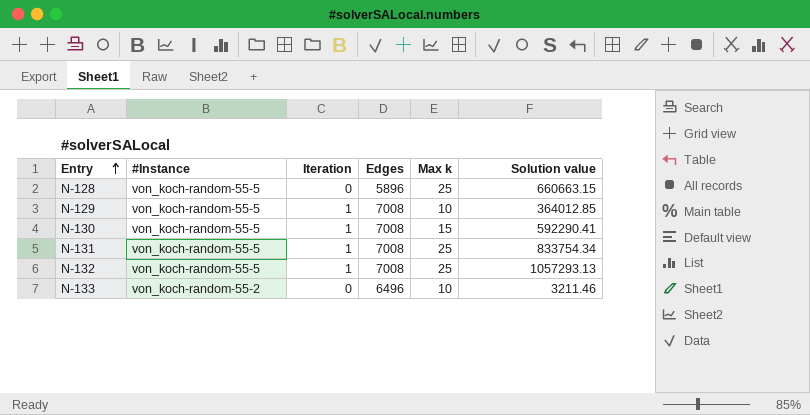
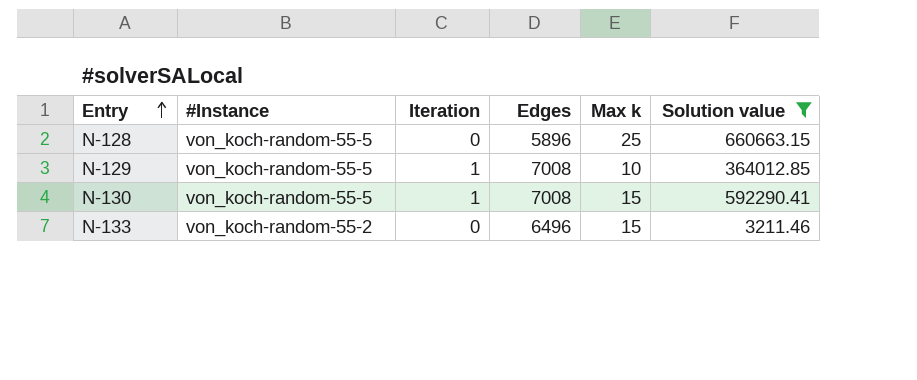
filter: none -> Solution value <= 660663.15
N-133 | Max k: 10 -> 15

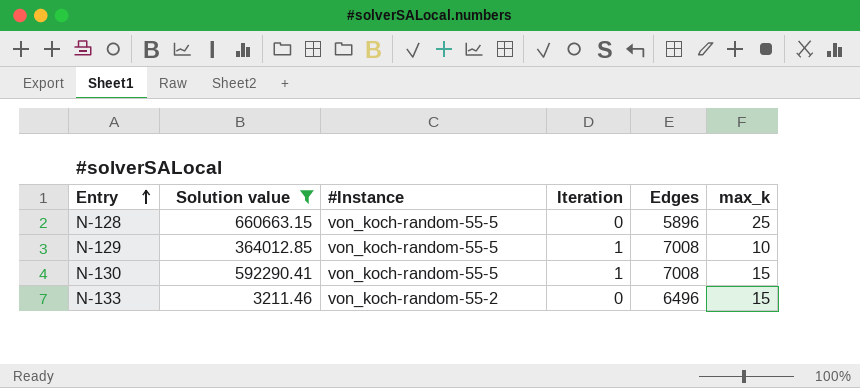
column Solution value | position: 6 -> 2
column name: Max k -> max_k

